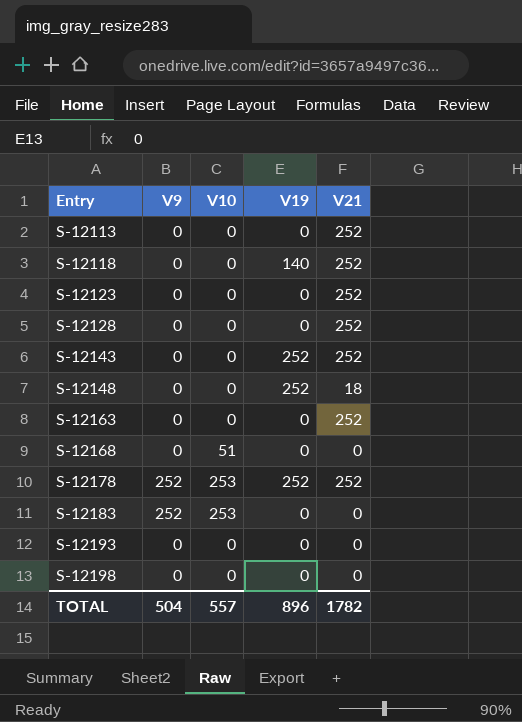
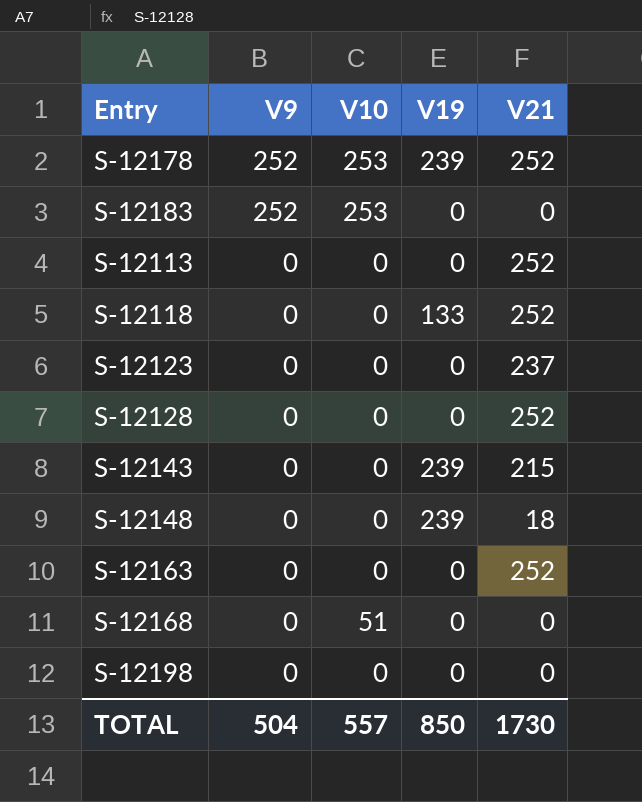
row order: Entry ascending -> V9 descending
row S-12193: 0 | 0 | 0 | 0 -> none
S-12178 | V19: 252 -> 239
S-12118 | V19: 140 -> 133
S-12123 | V21: 252 -> 237
S-12143 | V19: 252 -> 239
S-12143 | V21: 252 -> 215
S-12148 | V19: 252 -> 239
TOTAL | V19: 896 -> 850
TOTAL | V21: 1782 -> 1730

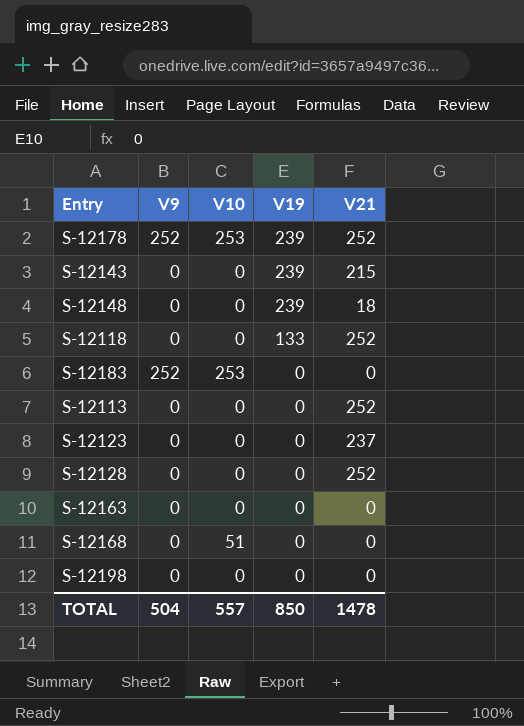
row order: V9 descending -> V19 descending
S-12163 | V21: 252 -> 0
TOTAL | V21: 1730 -> 1478

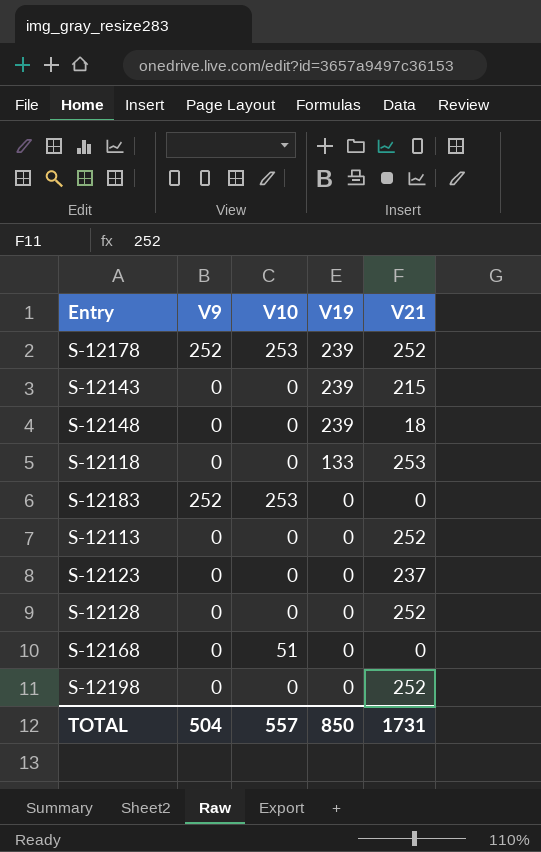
row S-12163: 0 | 0 | 0 | 0 -> none
S-12118 | V21: 252 -> 253
S-12198 | V21: 0 -> 252
TOTAL | V21: 1478 -> 1731

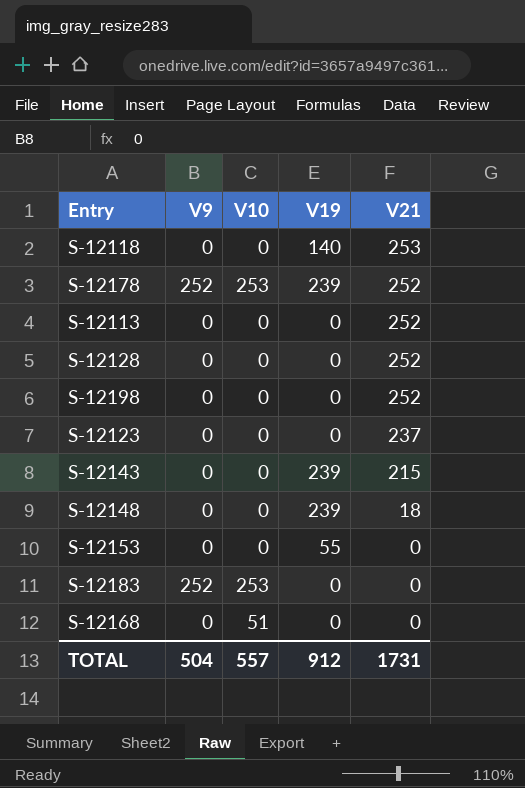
row order: V19 descending -> V21 descending
S-12118 | V19: 133 -> 140
row S-12153: none -> 0 | 0 | 55 | 0
TOTAL | V19: 850 -> 912

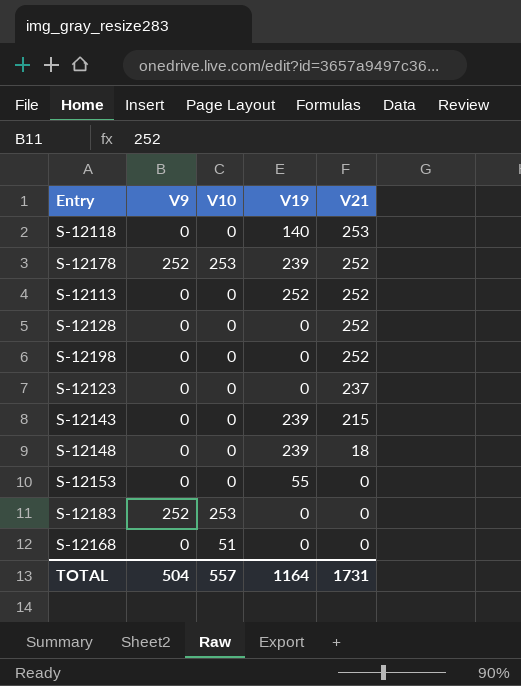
S-12113 | V19: 0 -> 252
TOTAL | V19: 912 -> 1164

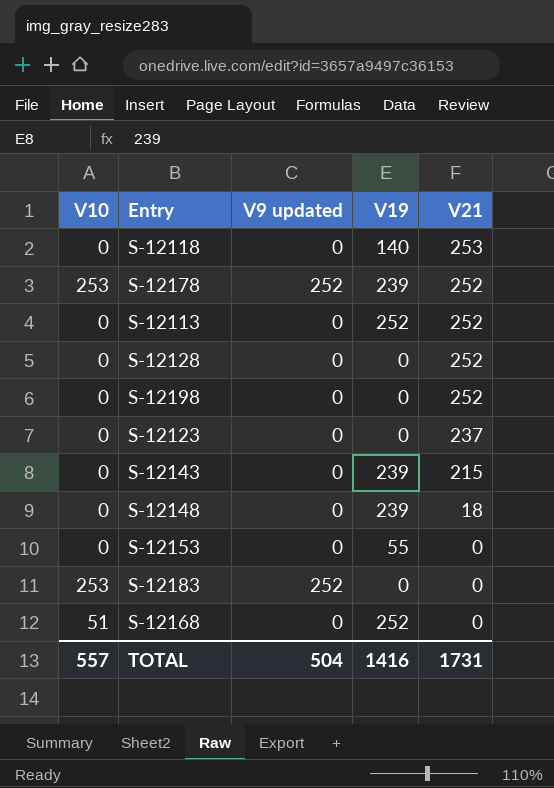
column V10 | position: 3 -> 1
column name: V9 -> V9 updated
S-12168 | V19: 0 -> 252
TOTAL | V19: 1164 -> 1416

